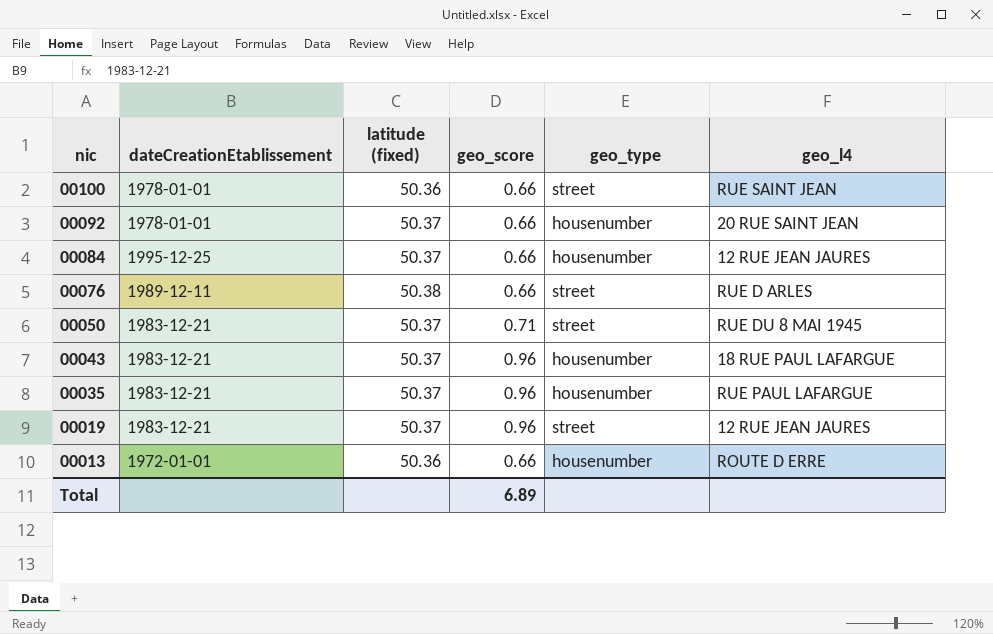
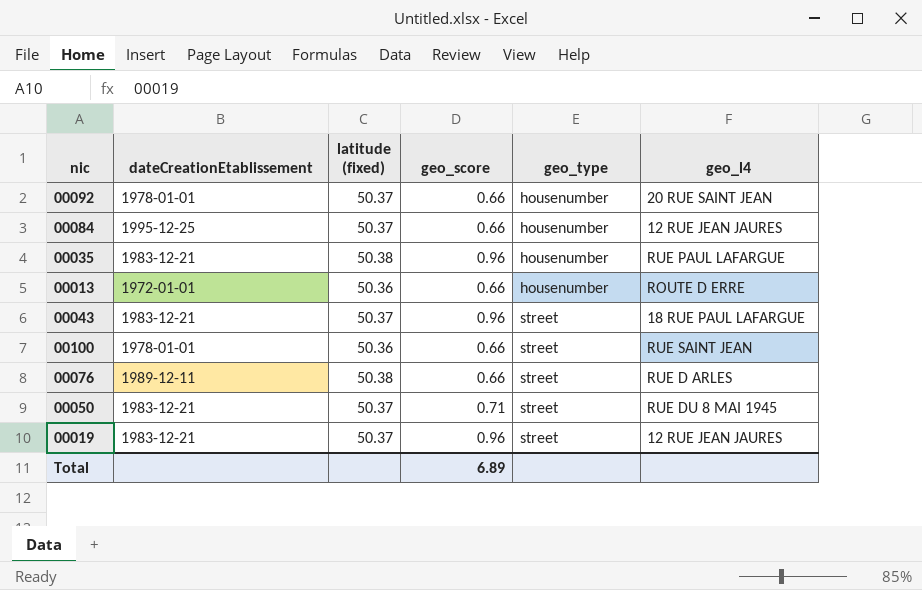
row order: nic descending -> geo_type ascending
00035 | latitude (fixed): 50.37 -> 50.38
00043 | geo_type: housenumber -> street

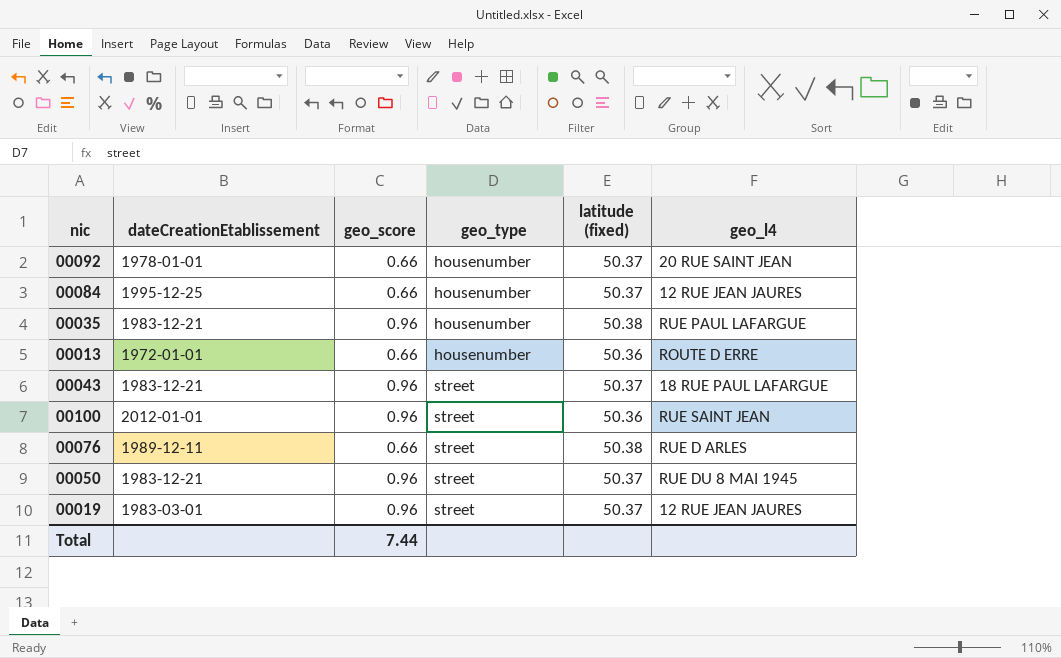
column latitude (fixed) | position: 3 -> 5
00100 | dateCreationEtablissement: 1978-01-01 -> 2012-01-01
00100 | geo_score: 0.66 -> 0.96
00050 | geo_score: 0.71 -> 0.96
00019 | dateCreationEtablissement: 1983-12-21 -> 1983-03-01
Total | geo_score: 6.89 -> 7.44

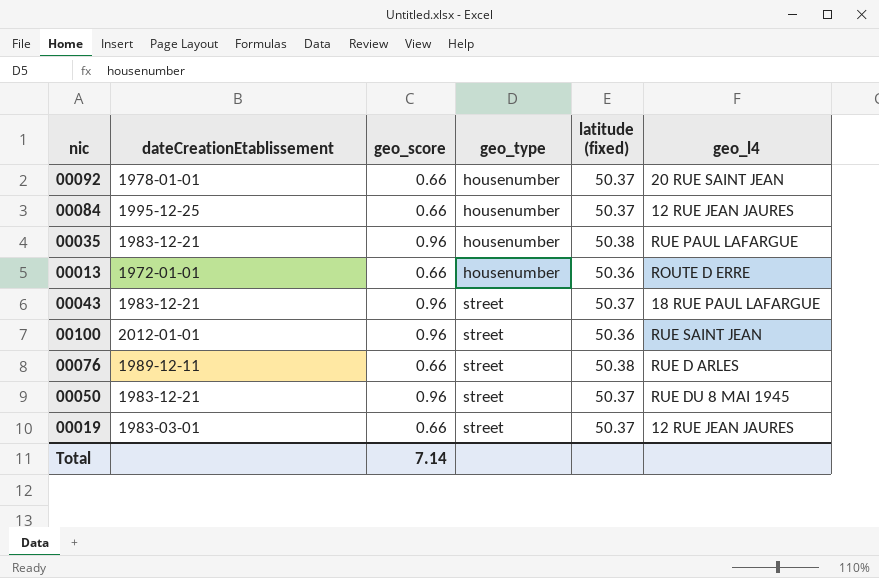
00019 | geo_score: 0.96 -> 0.66
Total | geo_score: 7.44 -> 7.14

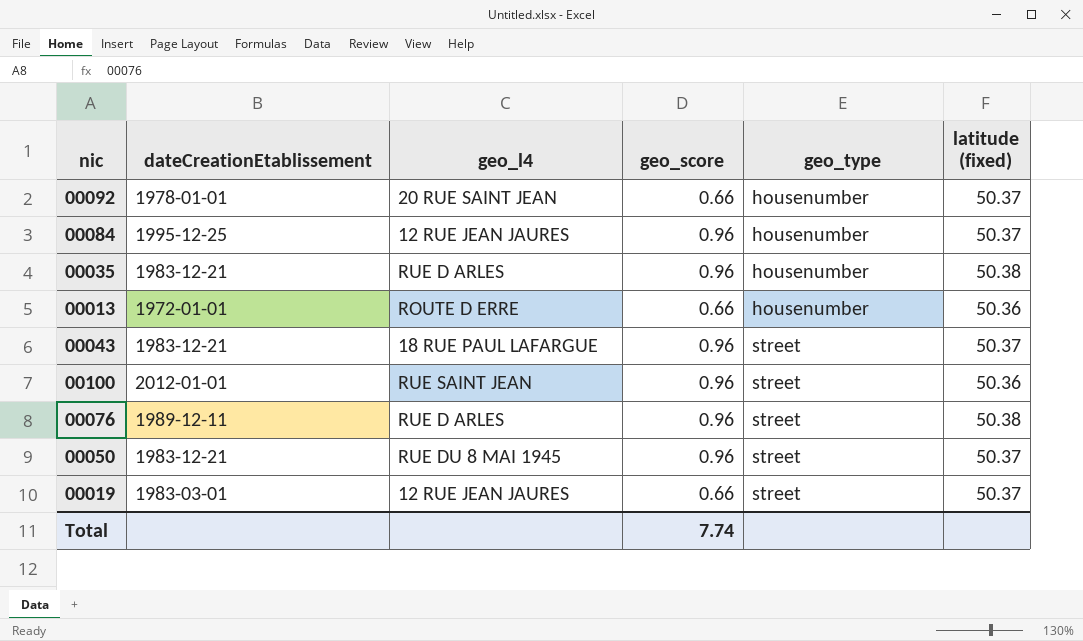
column geo_l4 | position: 6 -> 3
00084 | geo_score: 0.66 -> 0.96
00035 | geo_l4: RUE PAUL LAFARGUE -> RUE D ARLES
00076 | geo_score: 0.66 -> 0.96
Total | geo_score: 7.14 -> 7.74

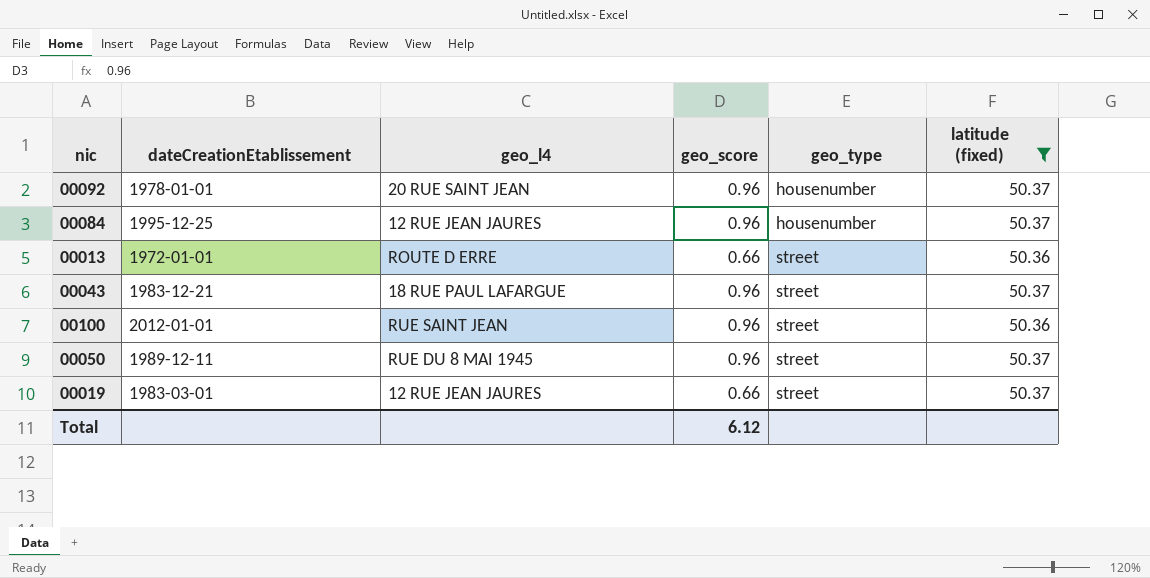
filter: none -> latitude (fixed) != 50.38
00092 | geo_score: 0.66 -> 0.96
00013 | geo_type: housenumber -> street
00050 | dateCreationEtablissement: 1983-12-21 -> 1989-12-11
Total | geo_score: 7.74 -> 6.12

